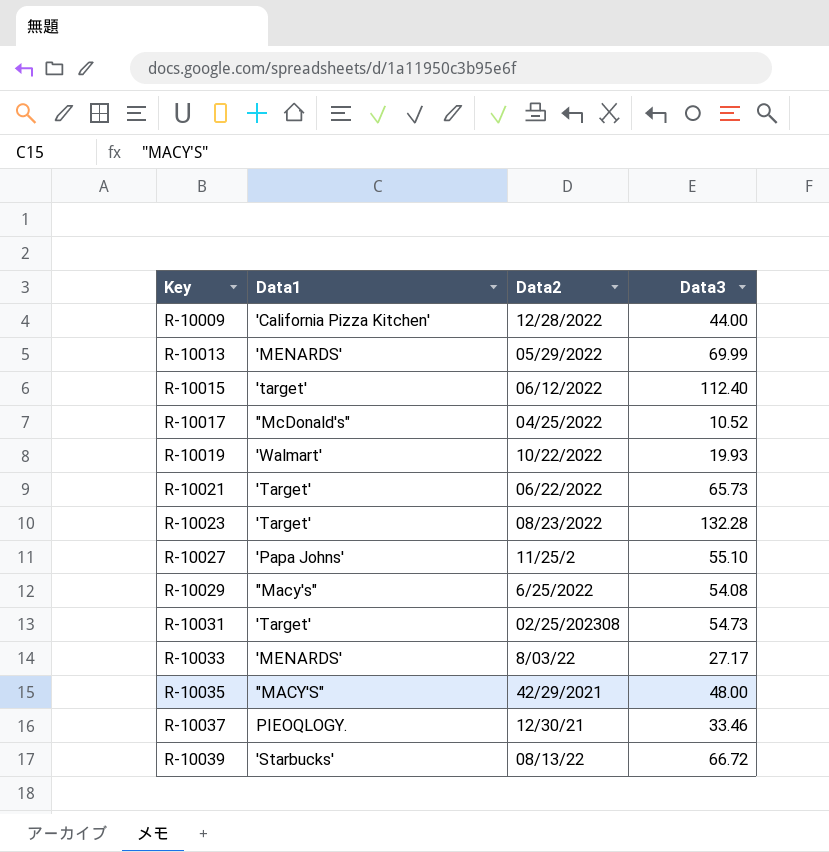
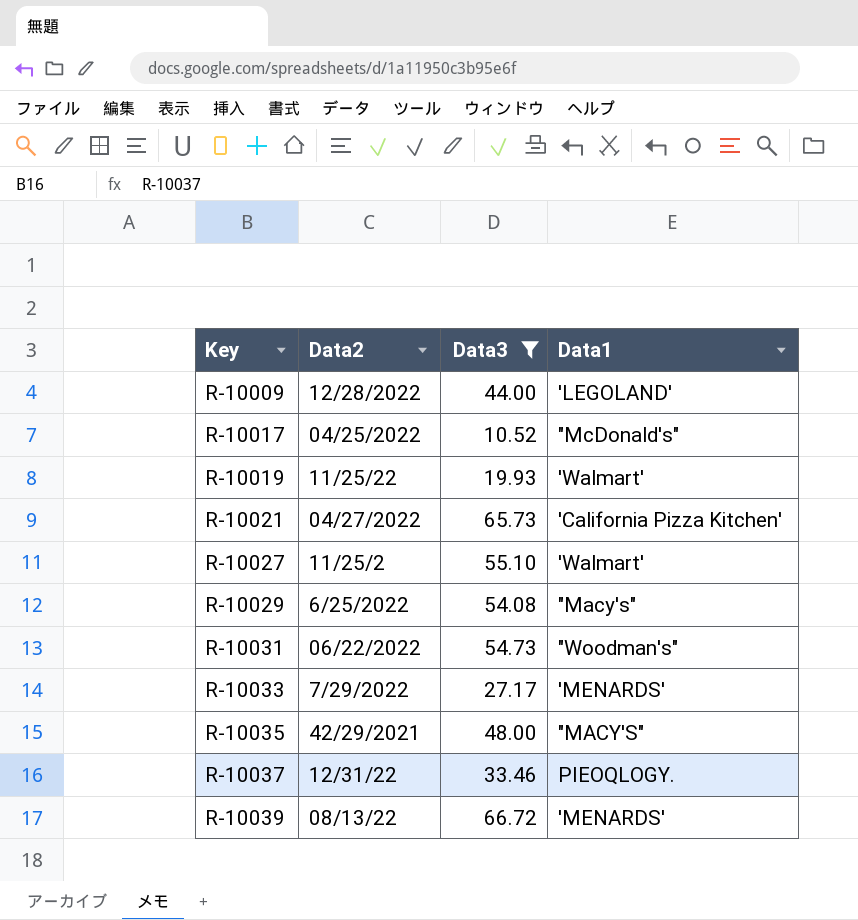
filter: none -> Data3 <= 66.72
column Data1 | position: 2 -> 4
R-10009 | Data1: 'California Pizza Kitchen' -> 'LEGOLAND'
R-10019 | Data2: 10/22/2022 -> 11/25/22
R-10021 | Data2: 06/22/2022 -> 04/27/2022
R-10021 | Data1: 'Target' -> 'California Pizza Kitchen'
R-10027 | Data1: 'Papa Johns' -> 'Walmart'
R-10031 | Data2: 02/25/202308 -> 06/22/2022
R-10031 | Data1: 'Target' -> "Woodman's"
R-10033 | Data2: 8/03/22 -> 7/29/2022
R-10037 | Data2: 12/30/21 -> 12/31/22
R-10039 | Data1: 'Starbucks' -> 'MENARDS'

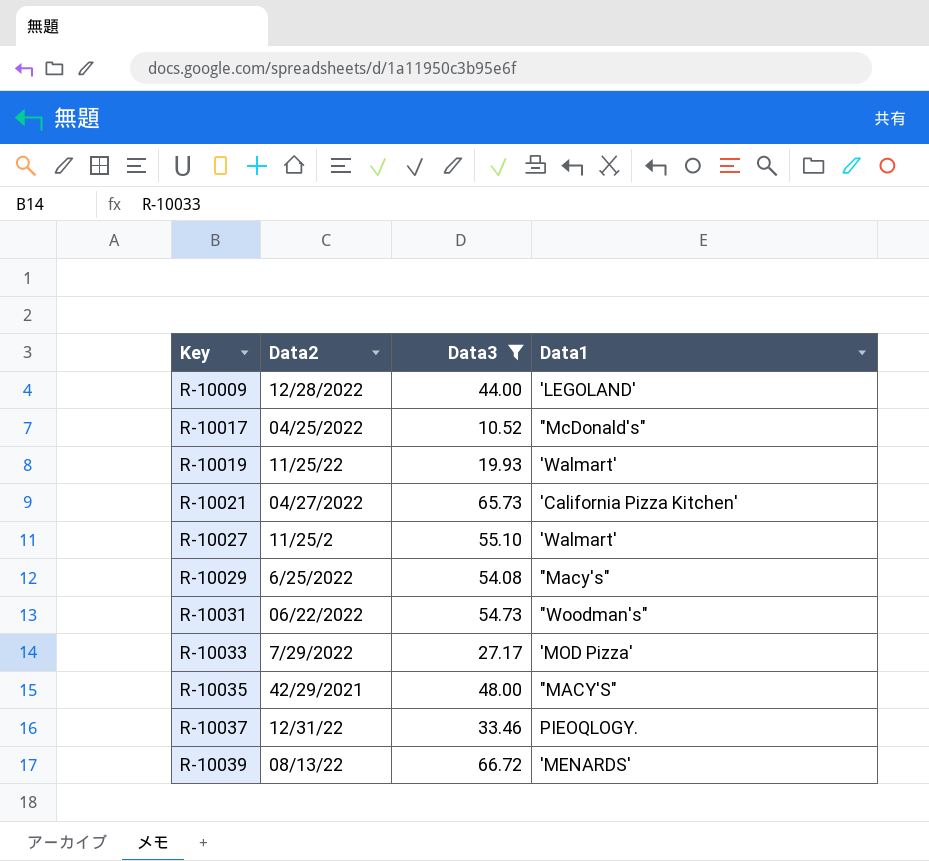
R-10033 | Data1: 'MENARDS' -> 'MOD Pizza'

